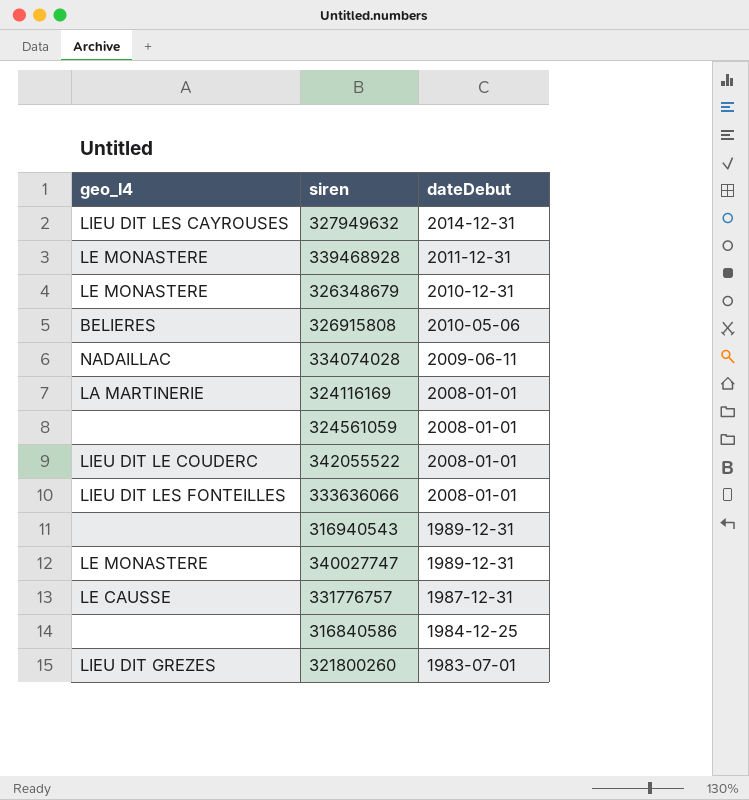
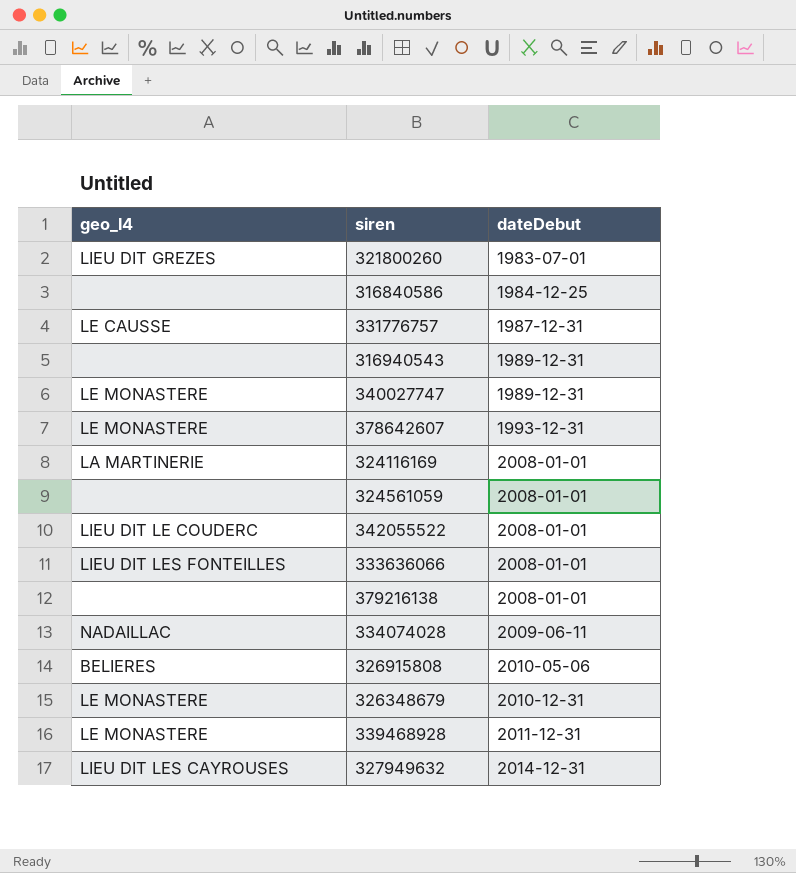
row order: dateDebut descending -> dateDebut ascending
row 378642607: none -> LE MONASTERE | 1993-12-31
row 379216138: none -> none | 2008-01-01

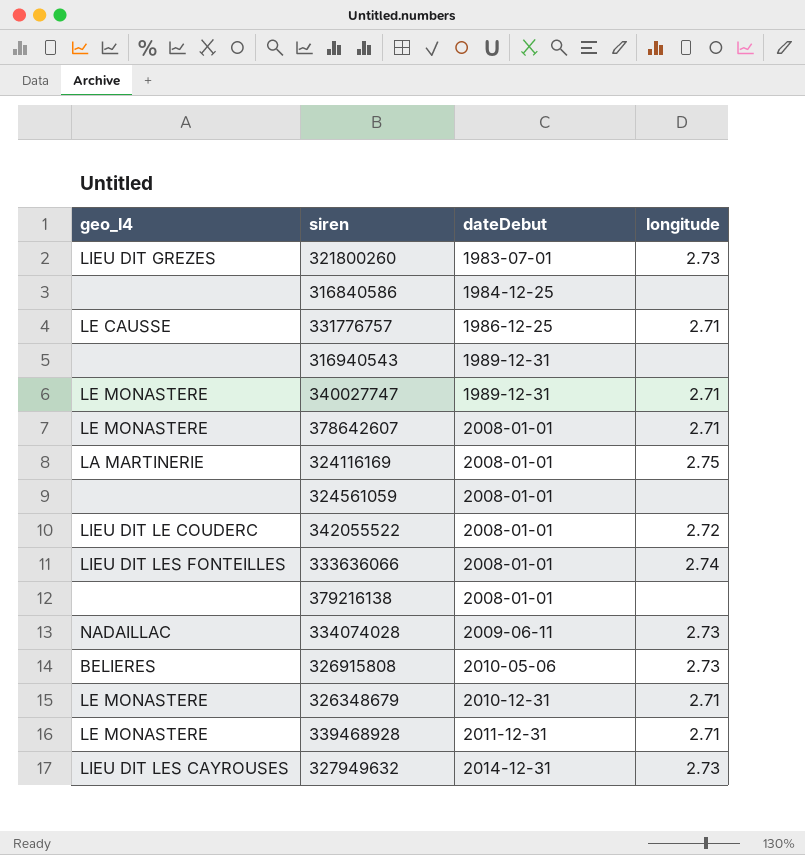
column longitude | position: none -> 4
331776757 | dateDebut: 1987-12-31 -> 1986-12-25
378642607 | dateDebut: 1993-12-31 -> 2008-01-01

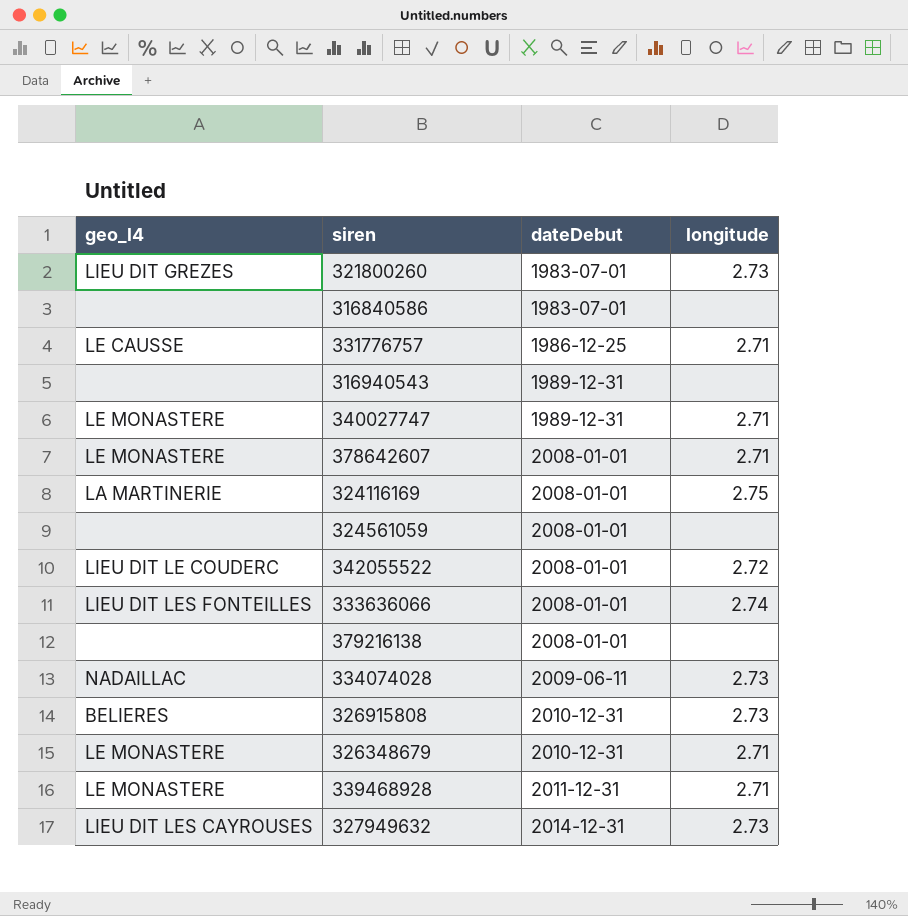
316840586 | dateDebut: 1984-12-25 -> 1983-07-01
326915808 | dateDebut: 2010-05-06 -> 2010-12-31

